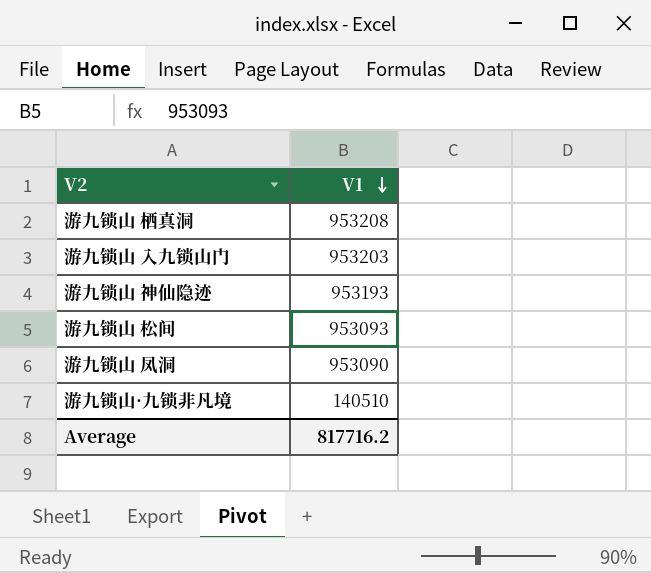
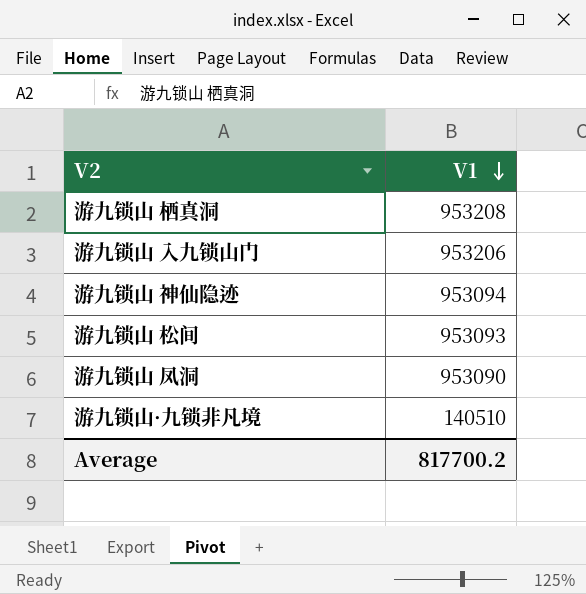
游九锁山 入九锁山门 | V1: 953203 -> 953206
游九锁山 神仙隐迹 | V1: 953193 -> 953094
Average | V1: 817716.2 -> 817700.2

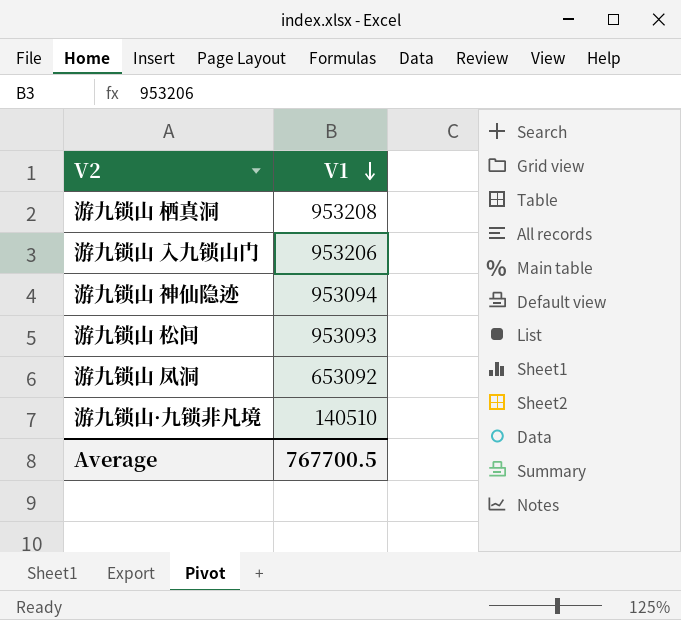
游九锁山 凤洞 | V1: 953090 -> 653092
Average | V1: 817700.2 -> 767700.5

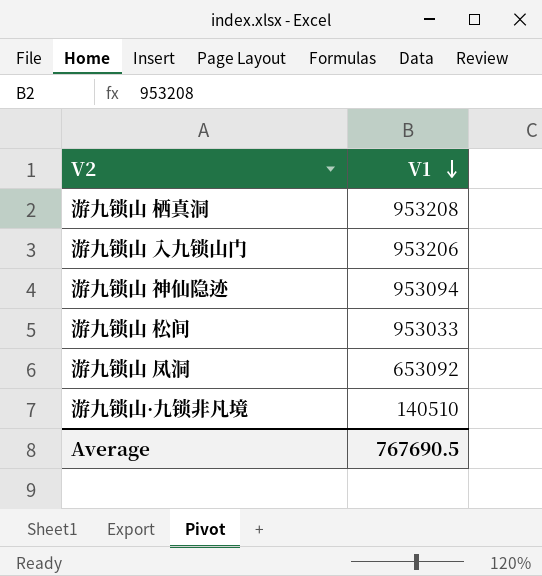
游九锁山 松间 | V1: 953093 -> 953033
Average | V1: 767700.5 -> 767690.5

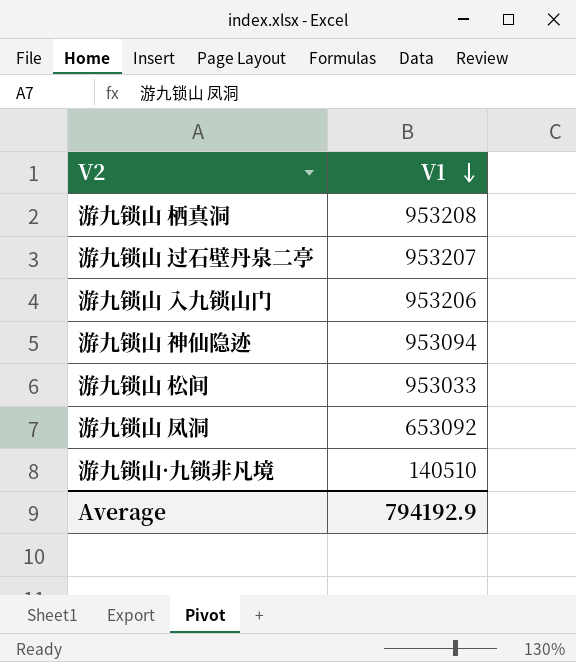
row 游九锁山 过石壁丹泉二亭: none -> 953207
Average | V1: 767690.5 -> 794192.9

